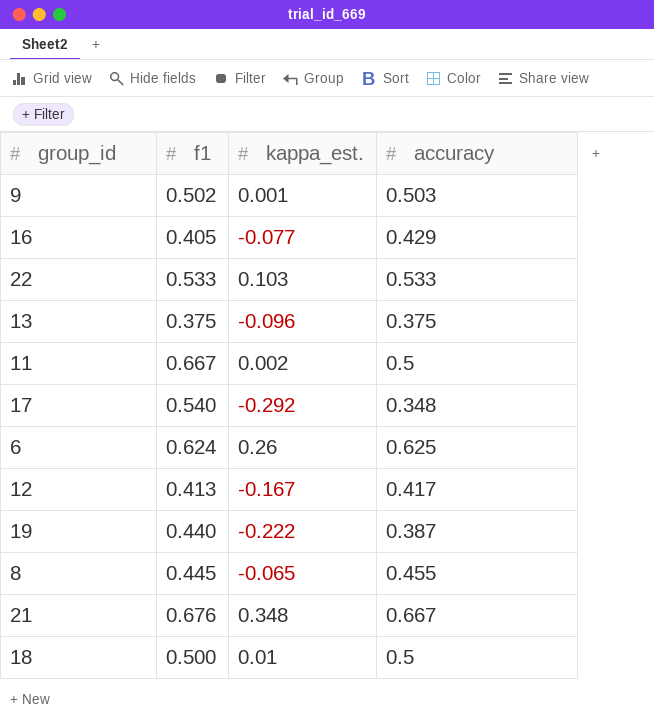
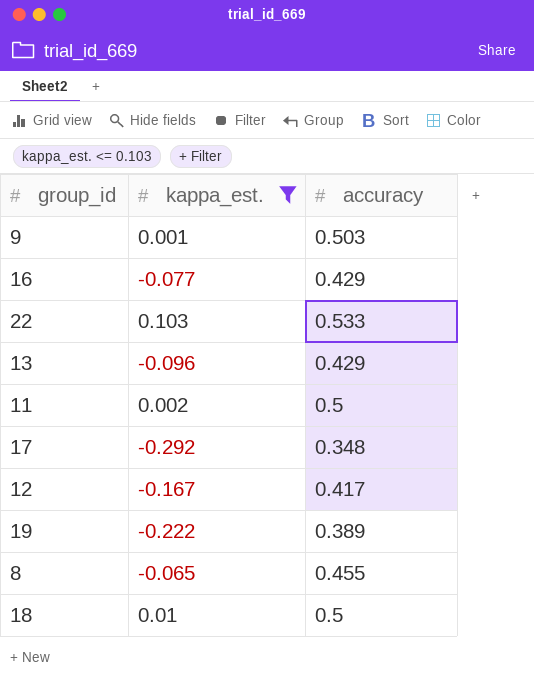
filter: none -> kappa_est. <= 0.103
column f1 | position: 2 -> none
13 | accuracy: 0.375 -> 0.429
19 | accuracy: 0.387 -> 0.389

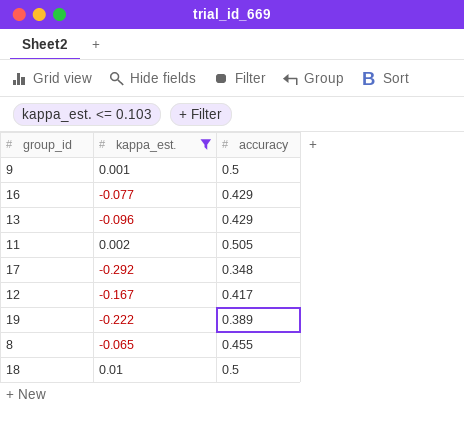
row 22: 0.103 | 0.533 -> none
9 | accuracy: 0.503 -> 0.5
11 | accuracy: 0.5 -> 0.505

